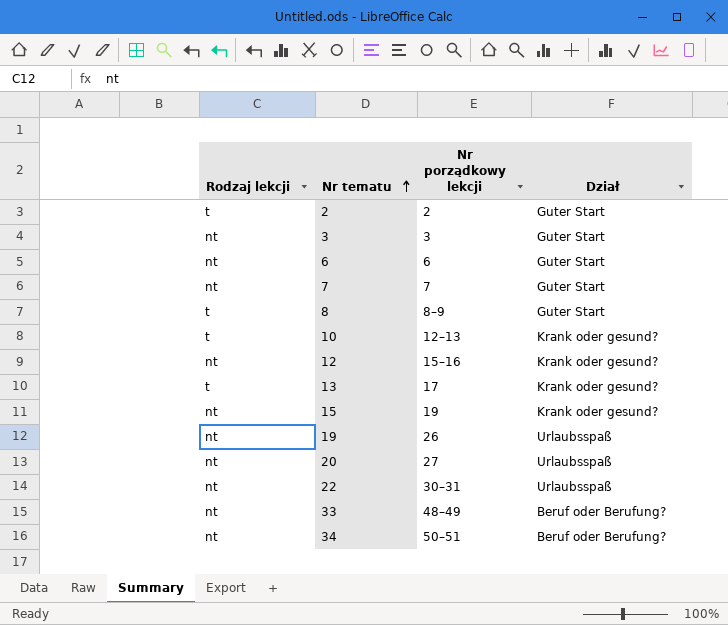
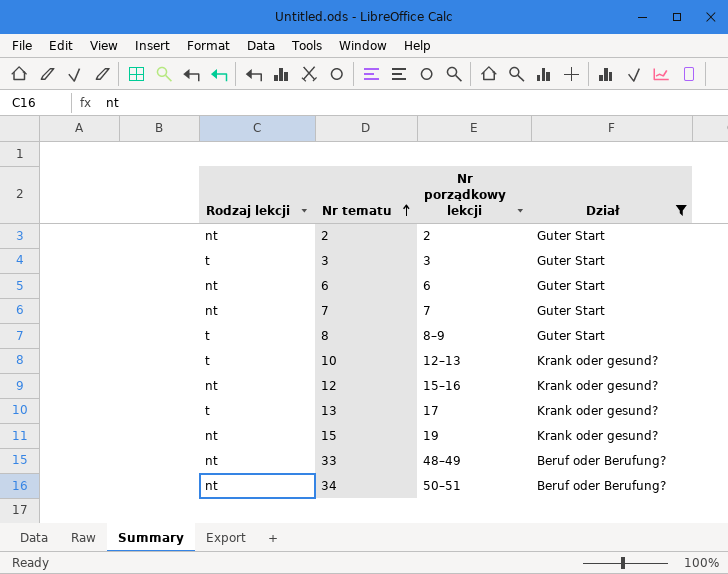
filter: none -> Dział != Urlaubsspaß
2 | Rodzaj lekcji: t -> nt
3 | Rodzaj lekcji: nt -> t

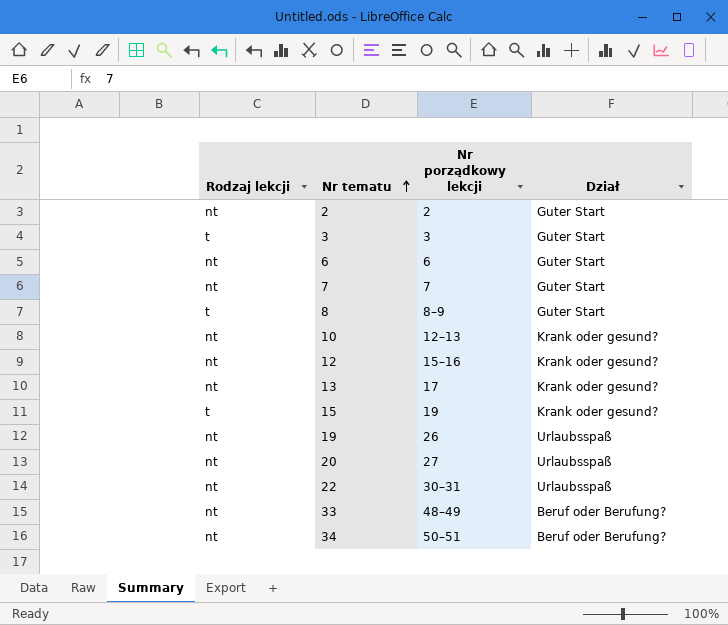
filter: Dział != Urlaubsspaß -> none
10 | Rodzaj lekcji: t -> nt
13 | Rodzaj lekcji: t -> nt
15 | Rodzaj lekcji: nt -> t

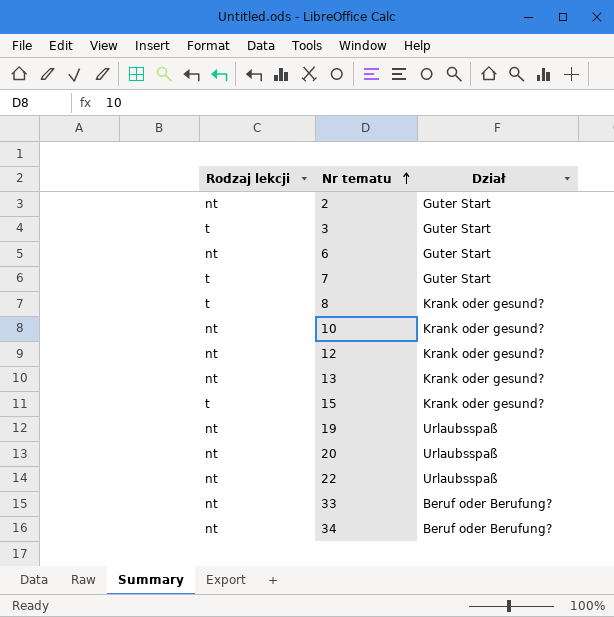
column Nr porządkowy lekcji | position: 3 -> none
7 | Rodzaj lekcji: nt -> t
8 | Dział: Guter Start -> Krank oder gesund?

